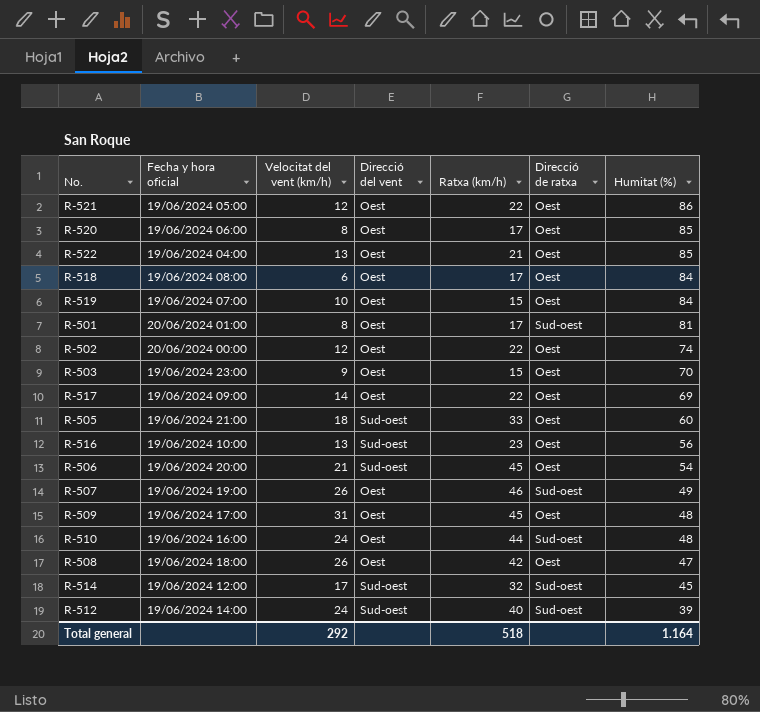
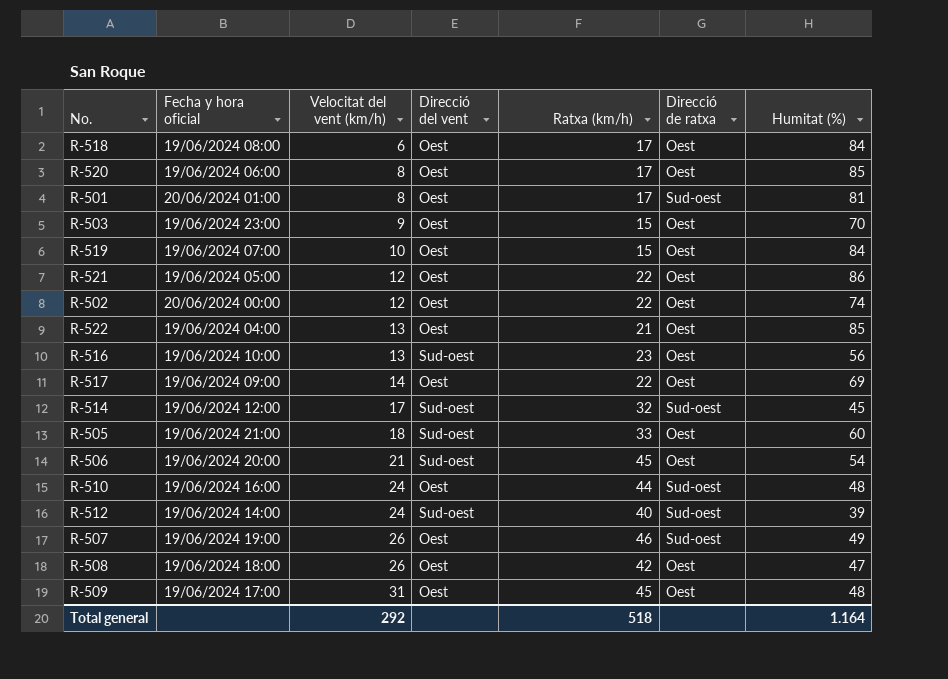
row order: Humitat (%) descending -> Velocitat del vent (km/h) ascending

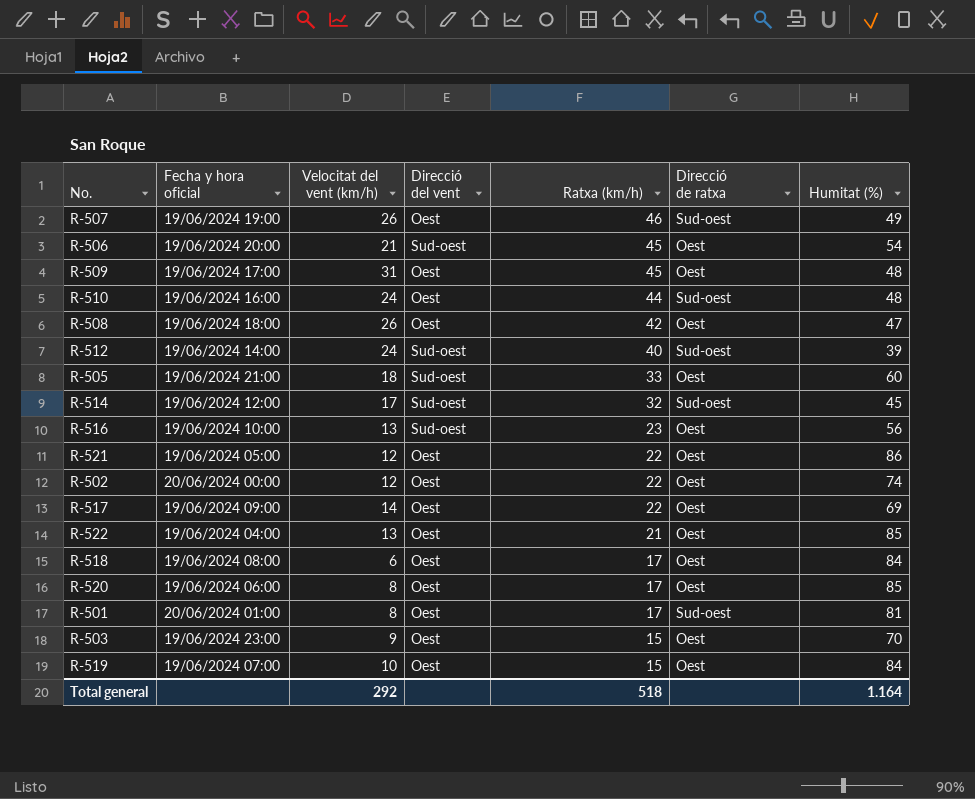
row order: Velocitat del vent (km/h) ascending -> Ratxa (km/h) descending

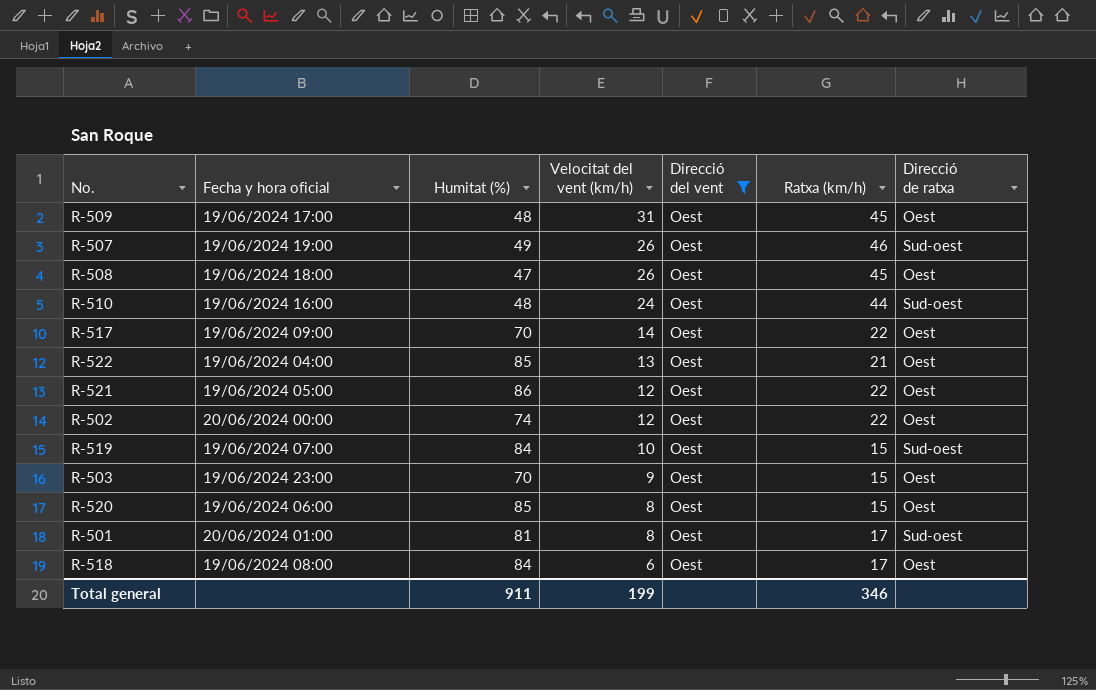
filter: none -> Direcció del vent = Oest
row order: Ratxa (km/h) descending -> Velocitat del vent (km/h) descending
column Humitat (%) | position: 7 -> 3
R-508 | Ratxa (km/h): 42 -> 45
R-517 | Humitat (%): 69 -> 70
R-519 | Direcció de ratxa: Oest -> Sud-oest
R-520 | Ratxa (km/h): 17 -> 15
Total general | Humitat (%): 1.164 -> 911
Total general | Velocitat del vent (km/h): 292 -> 199
Total general | Ratxa (km/h): 518 -> 346

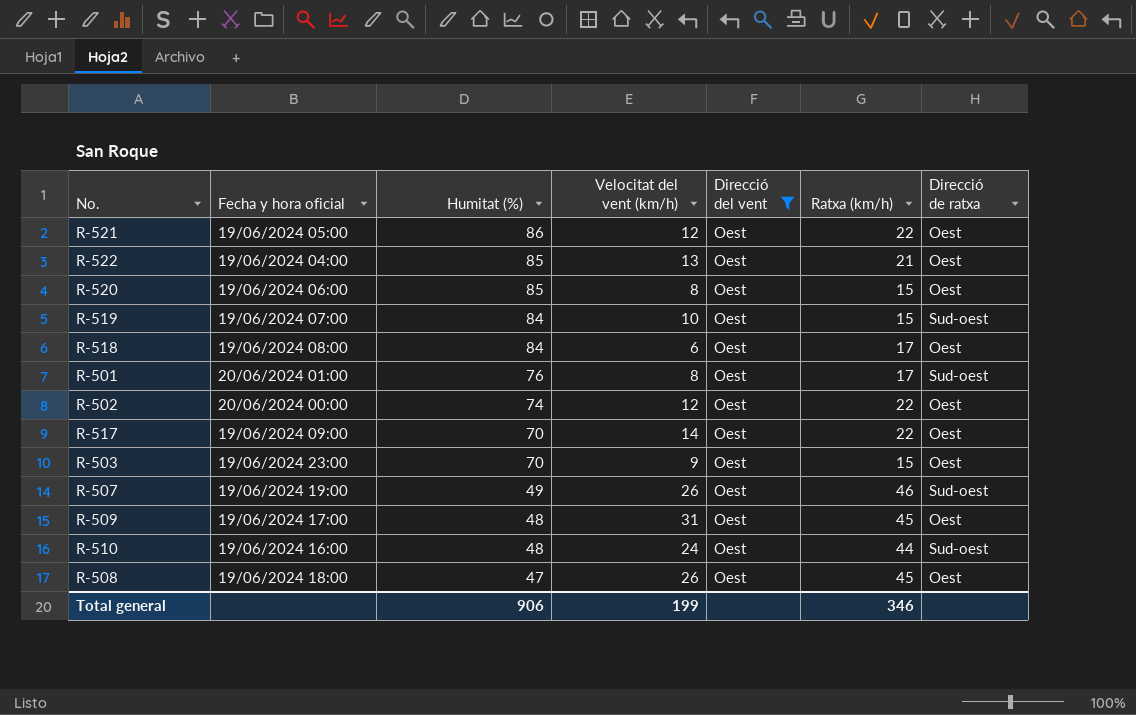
row order: Velocitat del vent (km/h) descending -> Humitat (%) descending
R-501 | Humitat (%): 81 -> 76
Total general | Humitat (%): 911 -> 906

